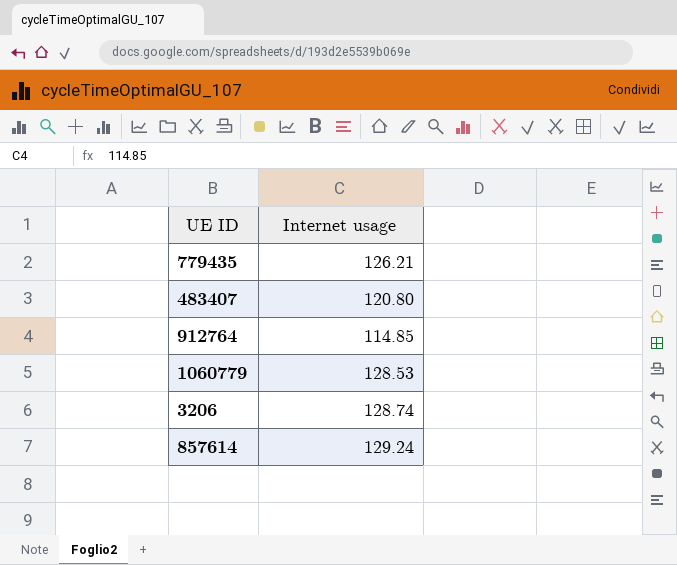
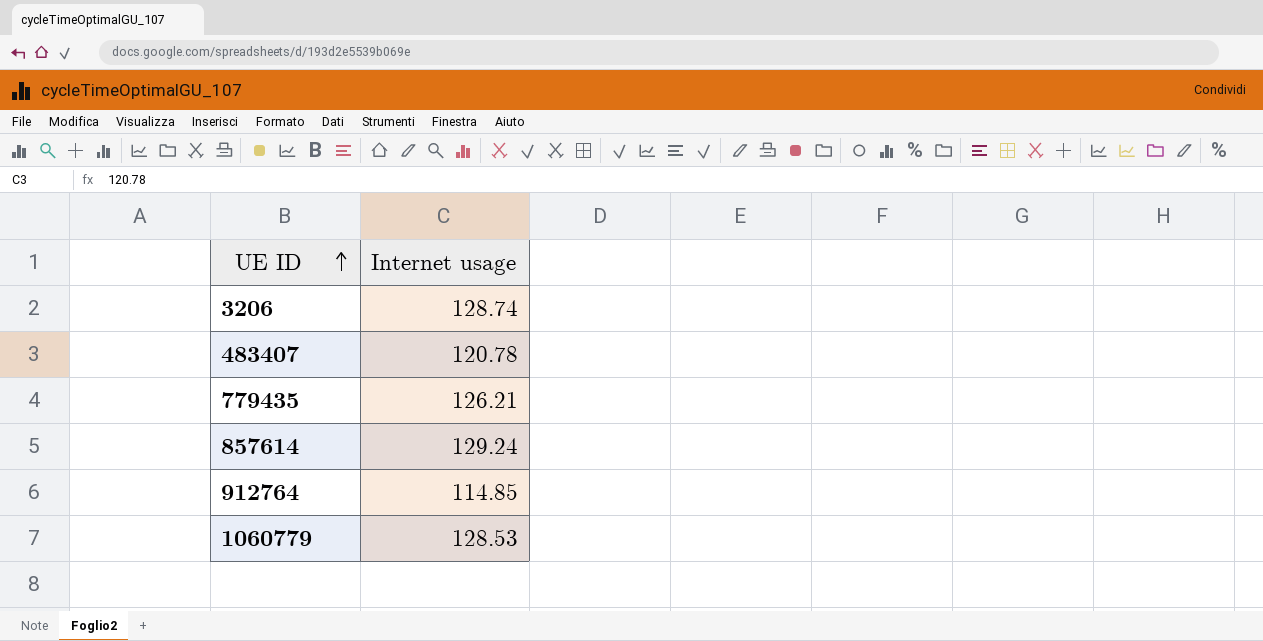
row order: none -> UE ID ascending
483407 | Internet usage: 120.80 -> 120.78

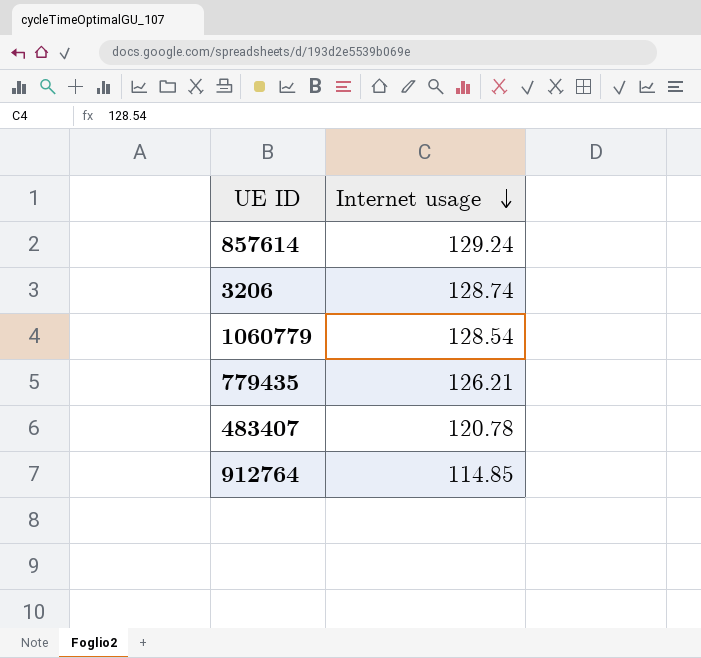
row order: UE ID ascending -> Internet usage descending
1060779 | Internet usage: 128.53 -> 128.54

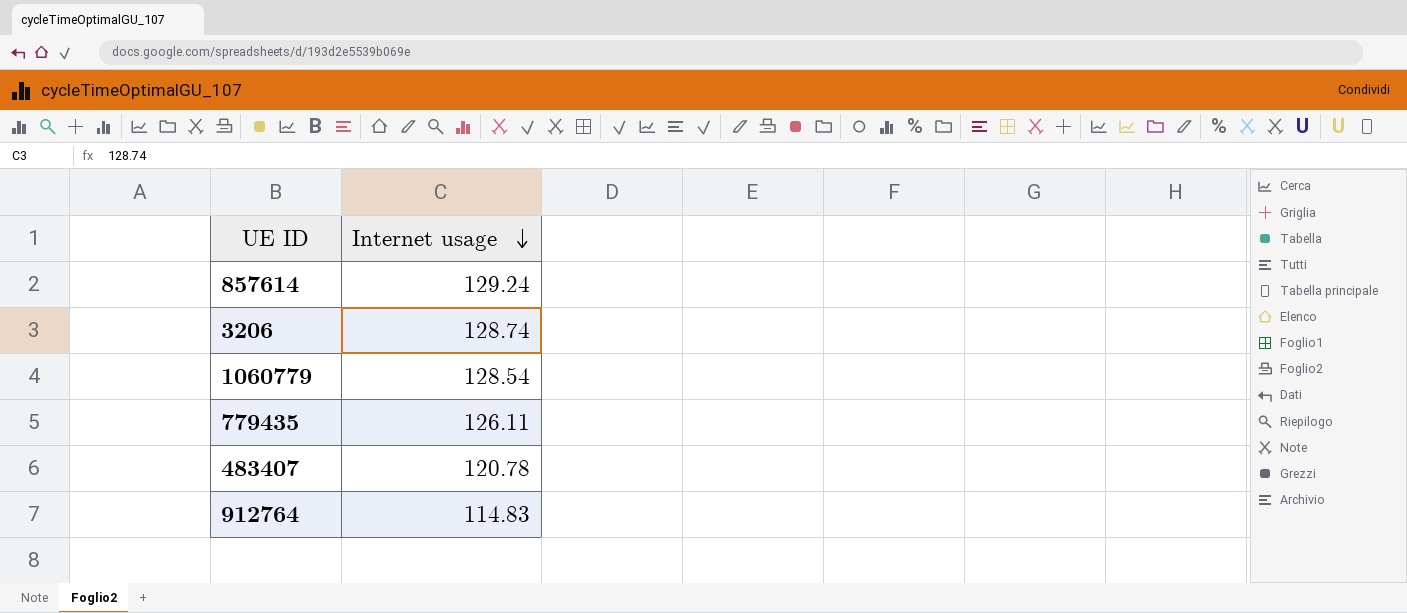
779435 | Internet usage: 126.21 -> 126.11
912764 | Internet usage: 114.85 -> 114.83

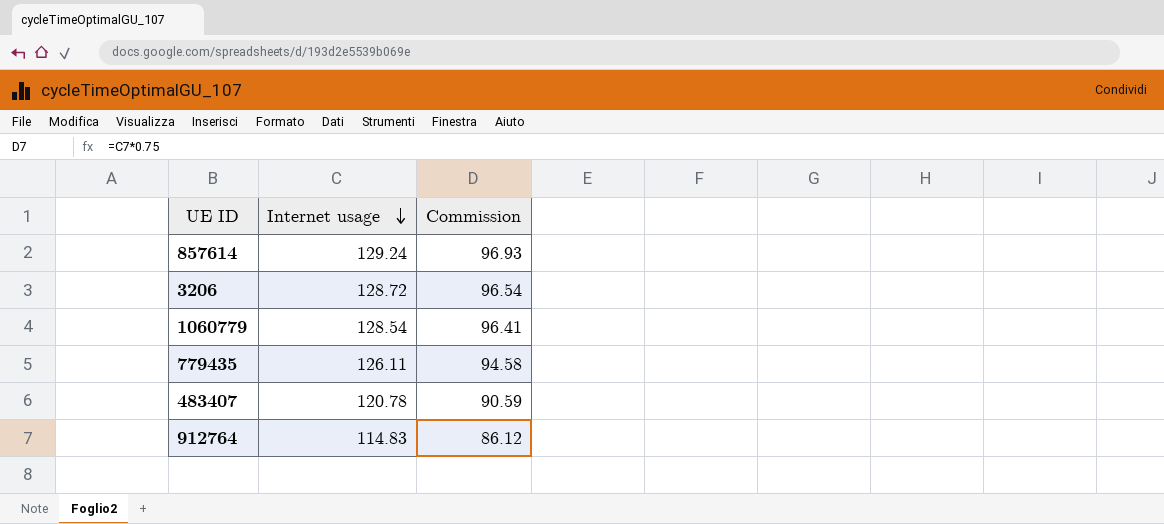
column Commission | formula: none -> [Internet usage] * 0.75
3206 | Internet usage: 128.74 -> 128.72

